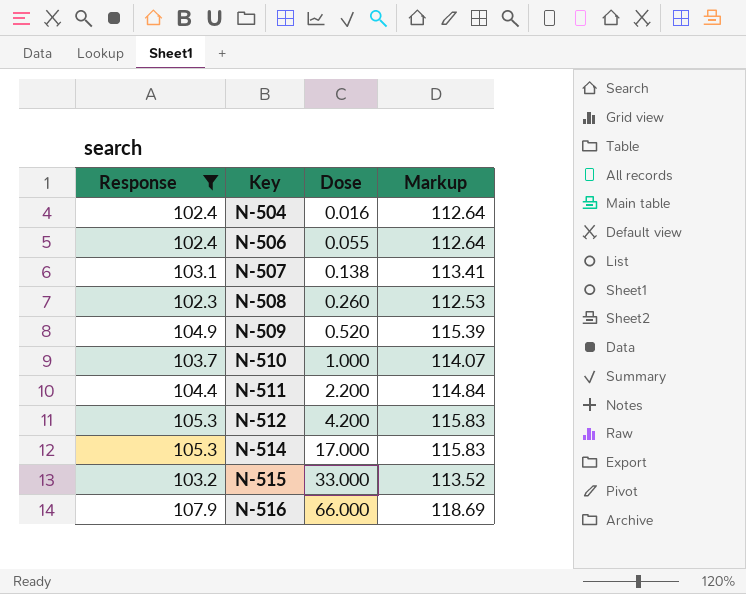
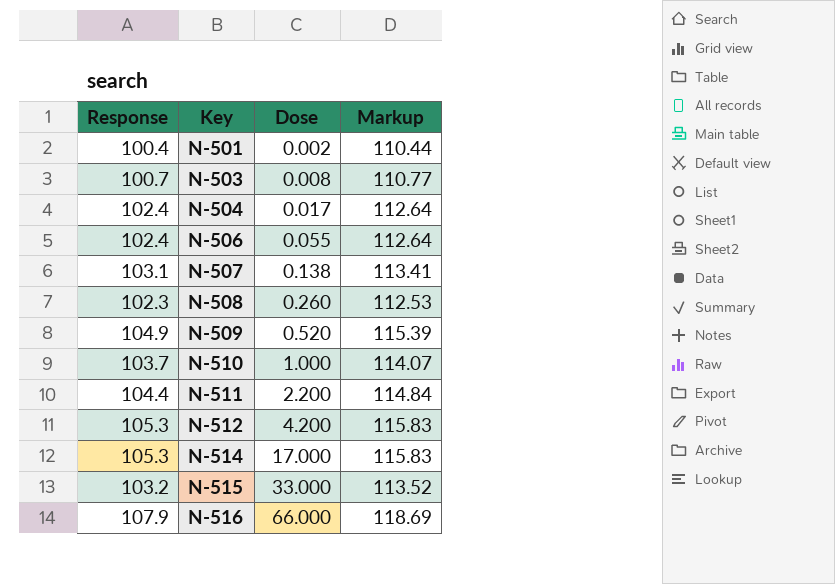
filter: Response >= 102.3 -> none
N-504 | Dose: 0.016 -> 0.017

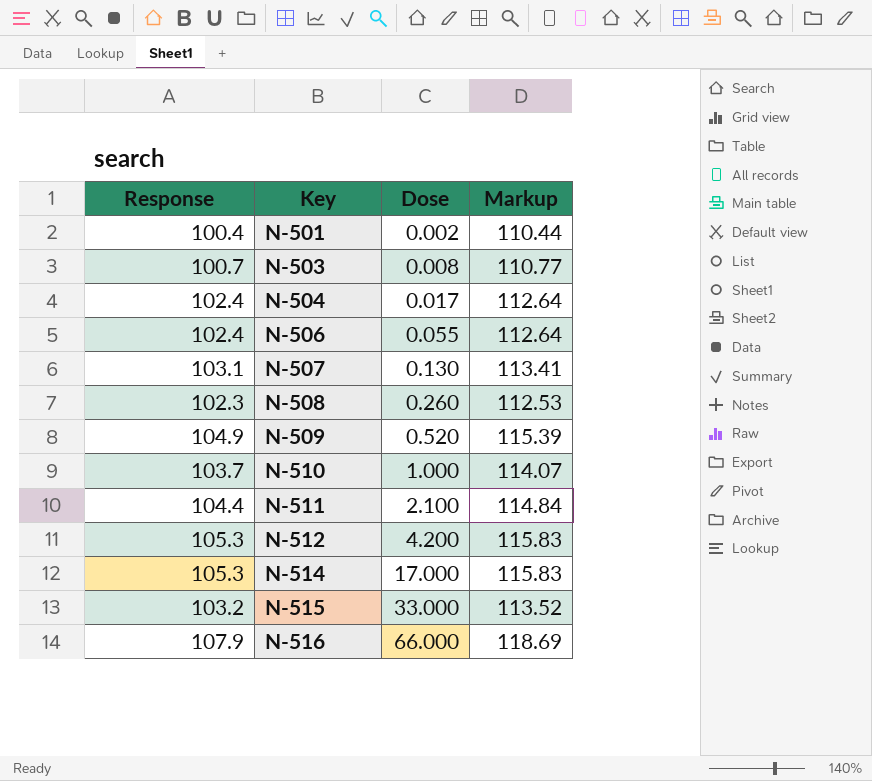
N-507 | Dose: 0.138 -> 0.130
N-511 | Dose: 2.200 -> 2.100

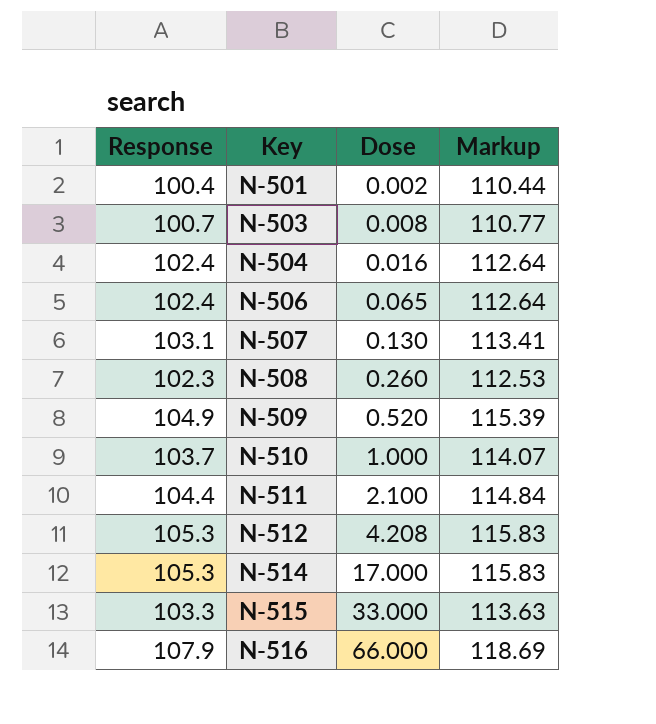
N-504 | Dose: 0.017 -> 0.016
N-506 | Dose: 0.055 -> 0.065
N-512 | Dose: 4.200 -> 4.208
N-515 | Response: 103.2 -> 103.3
N-515 | Markup: 113.52 -> 113.63

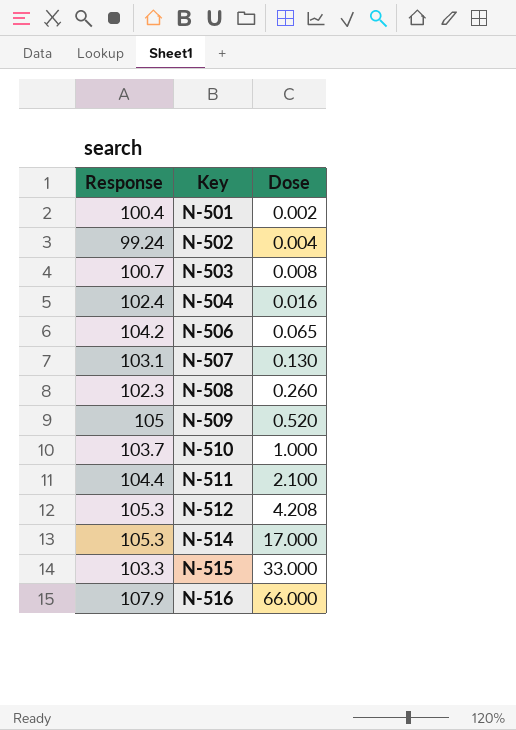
column Markup | formula: [Response] * 1.1 -> none
row N-502: none -> 99.24 | 0.004
N-506 | Response: 102.4 -> 104.2
N-509 | Response: 104.9 -> 105

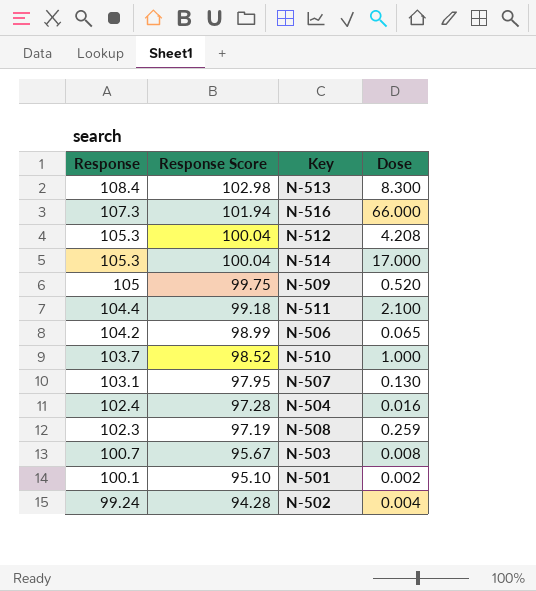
row order: Key ascending -> Response descending
column Response Score | formula: none -> [Response] * 0.95
row N-515: 103.3 | 33.000 -> none
row N-513: none -> 108.4 | 102.98 | 8.300
N-516 | Response: 107.9 -> 107.3
N-508 | Dose: 0.260 -> 0.259
N-501 | Response: 100.4 -> 100.1

